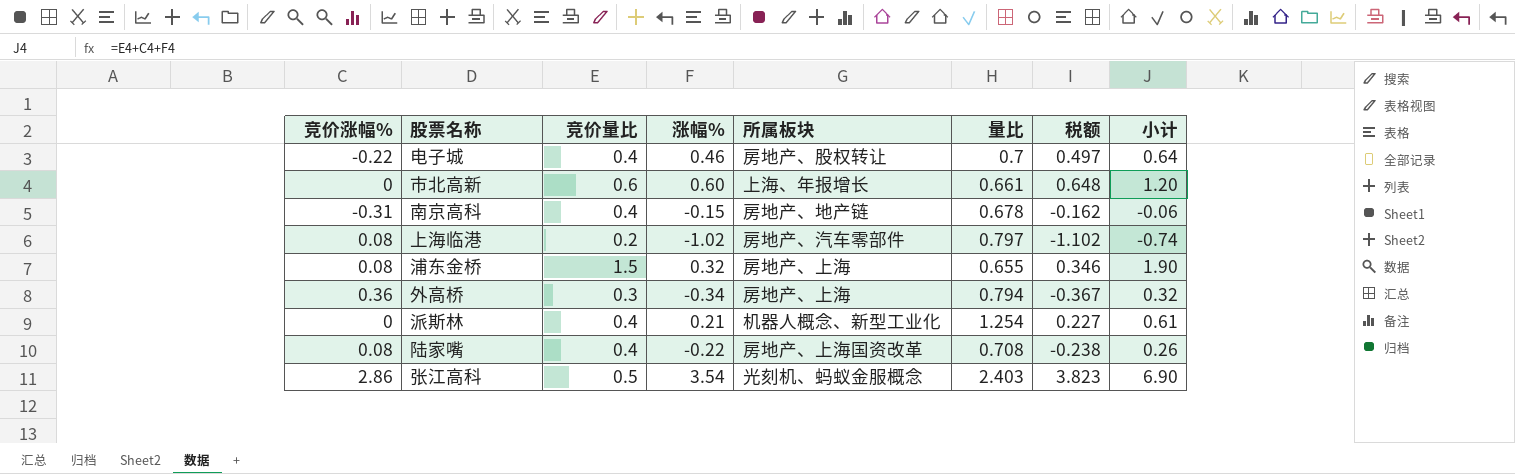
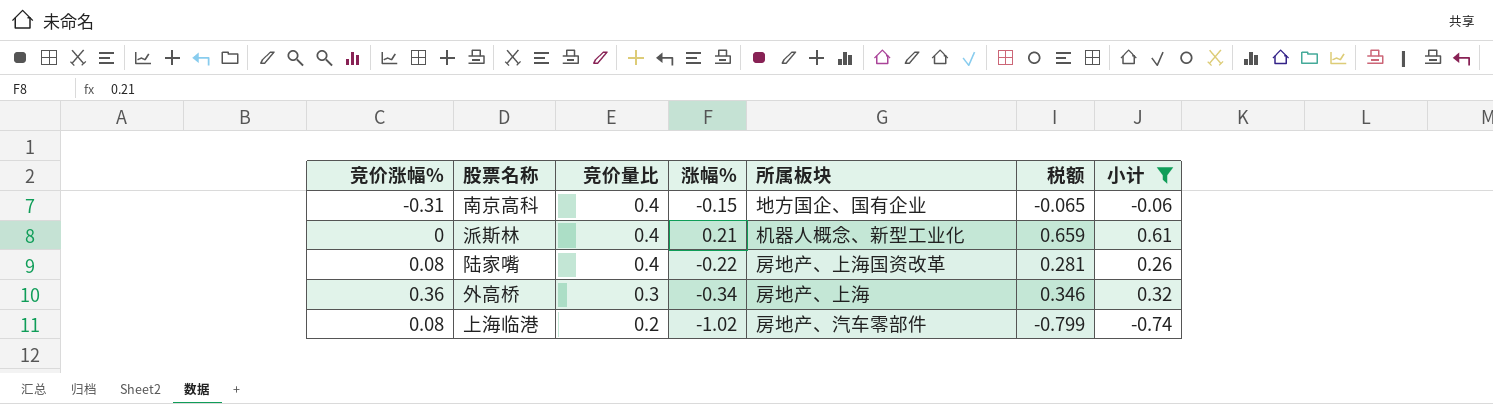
filter: none -> 小计 <= 0.61
row order: none -> 竞价量比 descending
column 量比 | position: 6 -> none
column 税额 | formula: [涨幅%] * 1.08 -> [小计] * 1.08
南京高科 | 所属板块: 房地产、地产链 -> 地方国企、国有企业

